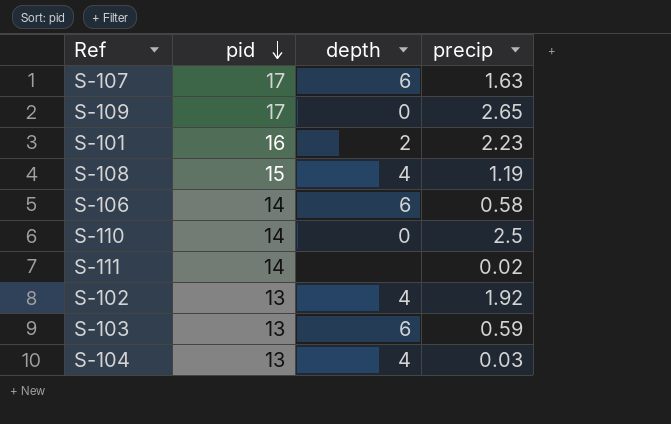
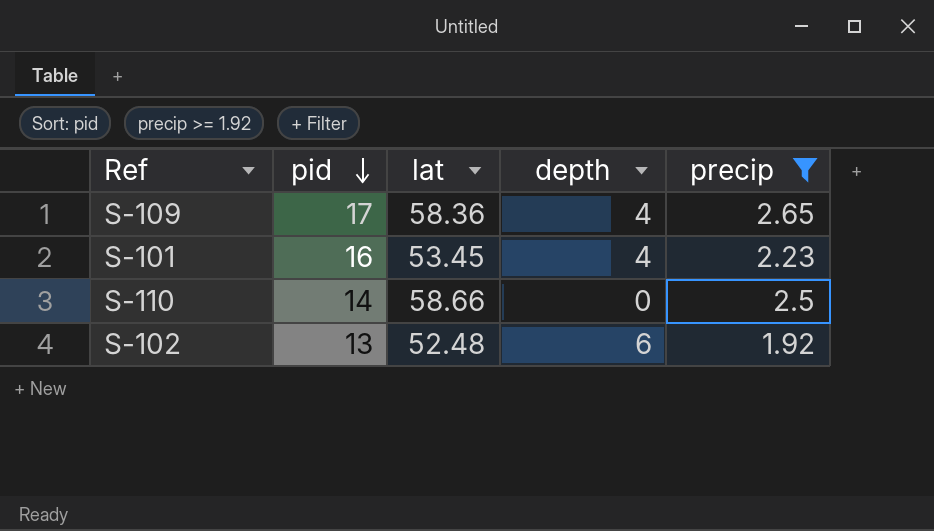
filter: none -> precip >= 1.92
column lat | position: none -> 3
S-109 | depth: 0 -> 4
S-101 | depth: 2 -> 4
S-102 | depth: 4 -> 6

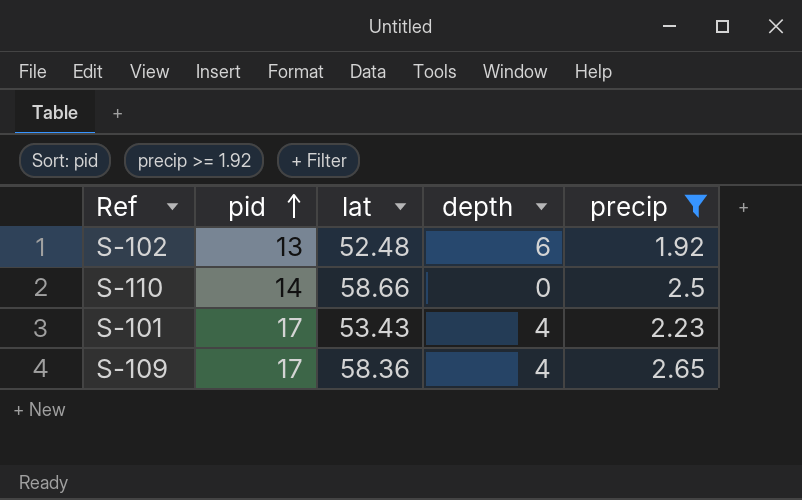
row order: pid descending -> pid ascending
S-101 | pid: 16 -> 17
S-101 | lat: 53.45 -> 53.43

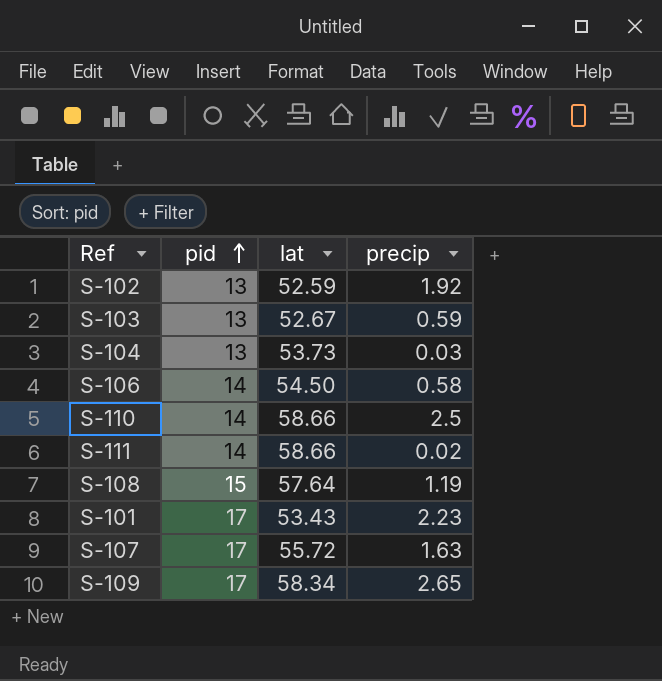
filter: precip >= 1.92 -> none
column depth | position: 4 -> none
S-102 | lat: 52.48 -> 52.59
S-109 | lat: 58.36 -> 58.34

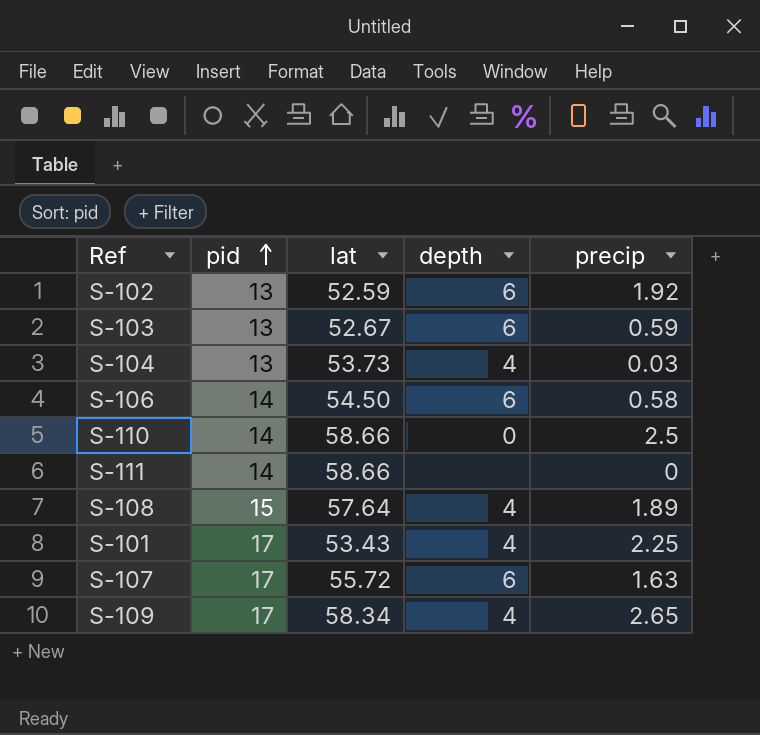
column depth | position: none -> 4
S-111 | precip: 0.02 -> 0
S-108 | precip: 1.19 -> 1.89
S-101 | precip: 2.23 -> 2.25

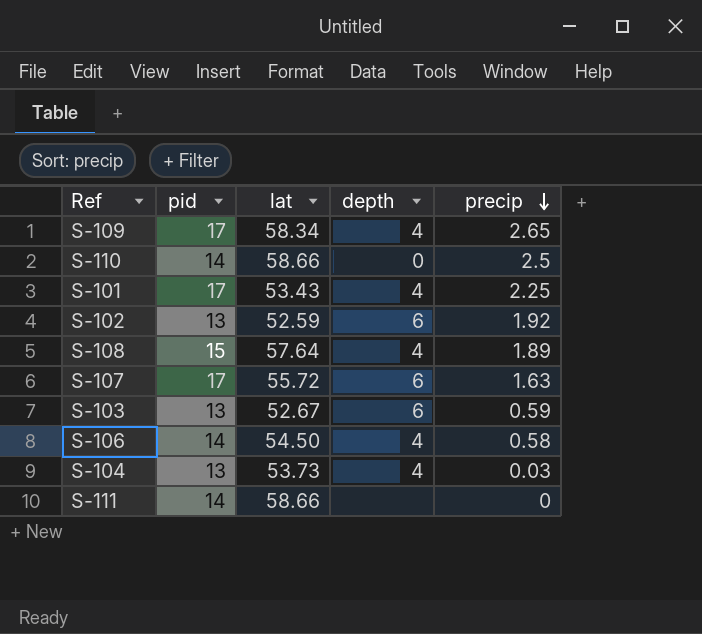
row order: pid ascending -> precip descending
S-106 | depth: 6 -> 4

